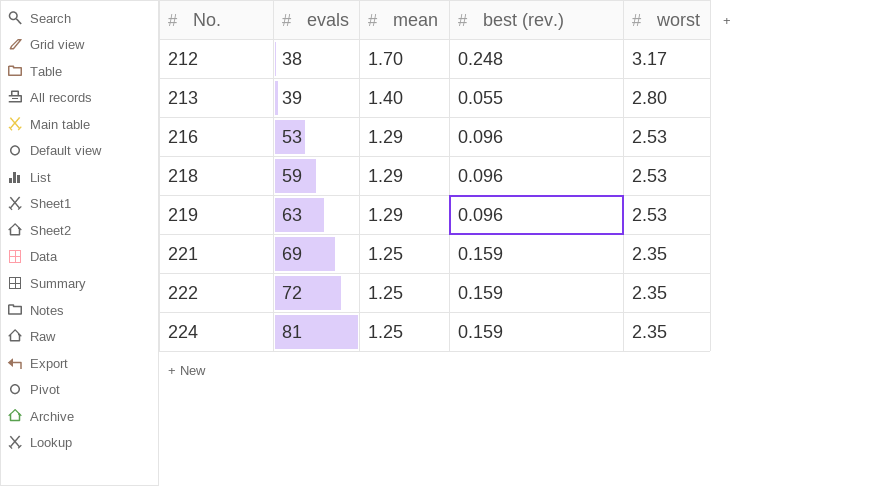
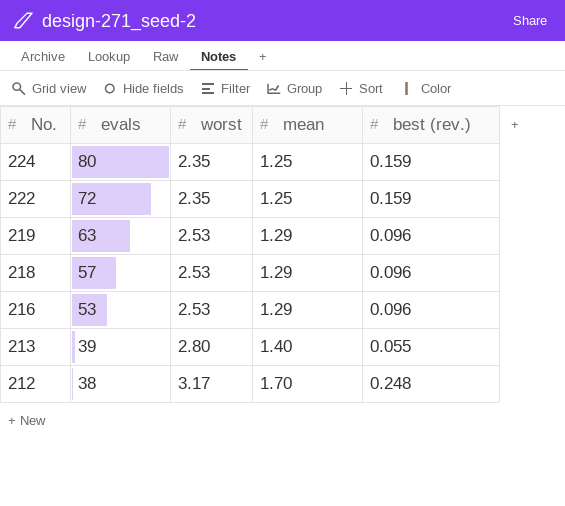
row order: No. ascending -> No. descending
column worst | position: 5 -> 3
row 221: 69 | 1.25 | 0.159 | 2.35 -> none
224 | evals: 81 -> 80
218 | evals: 59 -> 57

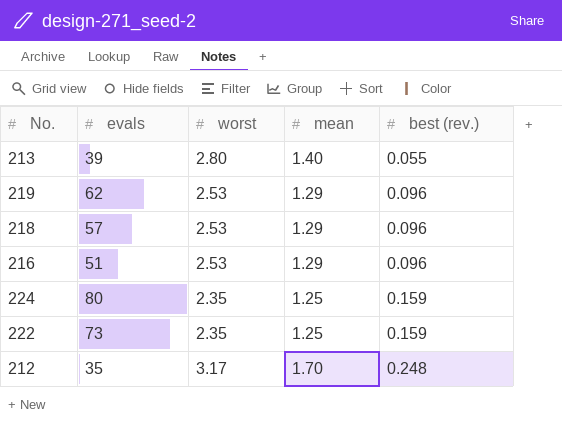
row order: No. descending -> best (rev.) ascending
219 | evals: 63 -> 62
216 | evals: 53 -> 51
222 | evals: 72 -> 73
212 | evals: 38 -> 35

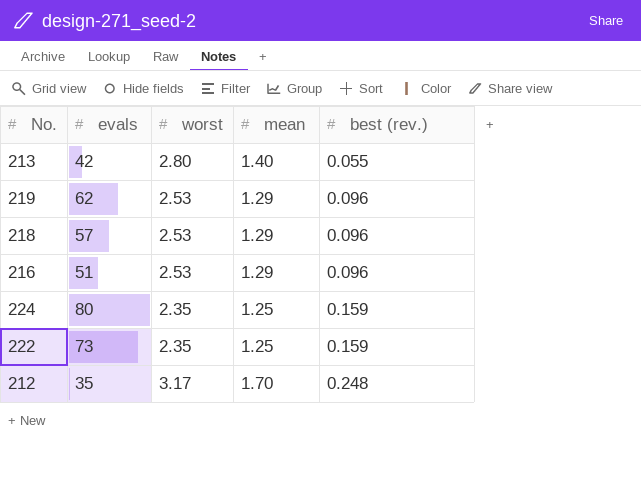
213 | evals: 39 -> 42

